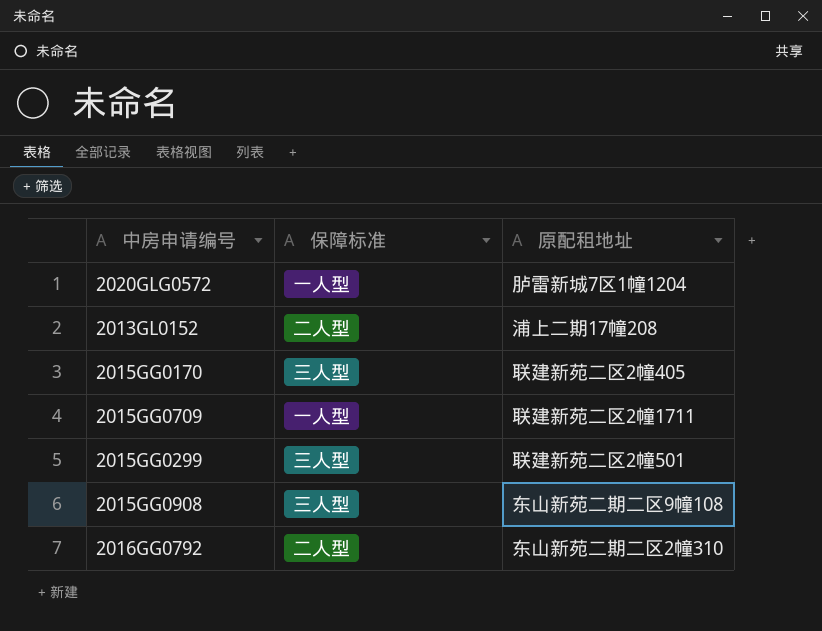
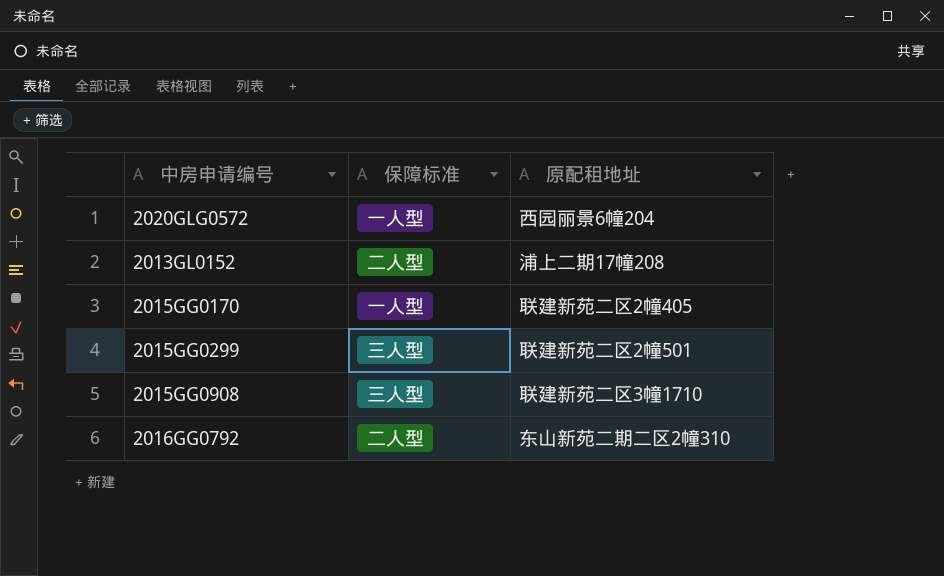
row 2015GG0709: 一人型 | 联建新苑二区2幢1711 -> none
2020GLG0572 | 原配租地址: 胪雷新城7区1幢1204 -> 西园丽景6幢204
2015GG0170 | 保障标准: 三人型 -> 一人型
2015GG0908 | 原配租地址: 东山新苑二期二区9幢108 -> 联建新苑二区3幢1710

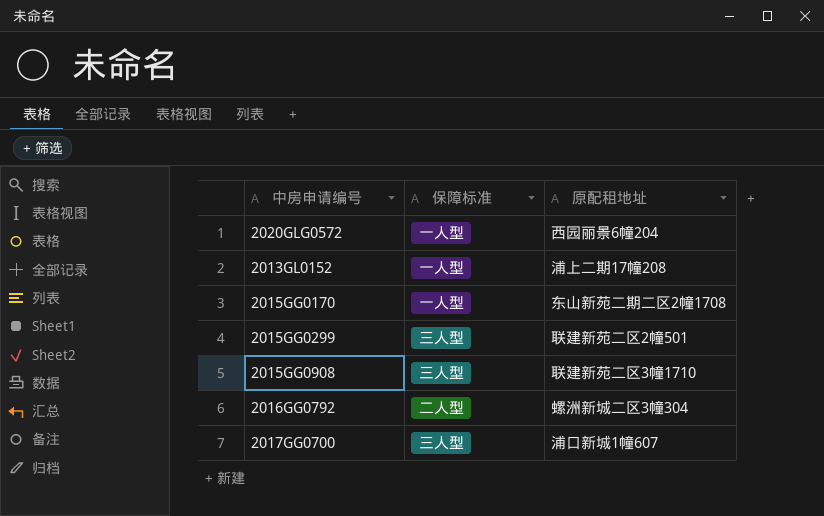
2013GL0152 | 保障标准: 二人型 -> 一人型
2015GG0170 | 原配租地址: 联建新苑二区2幢405 -> 东山新苑二期二区2幢1708
2016GG0792 | 原配租地址: 东山新苑二期二区2幢310 -> 螺洲新城二区3幢304
row 2017GG0700: none -> 三人型 | 浦口新城1幢607

